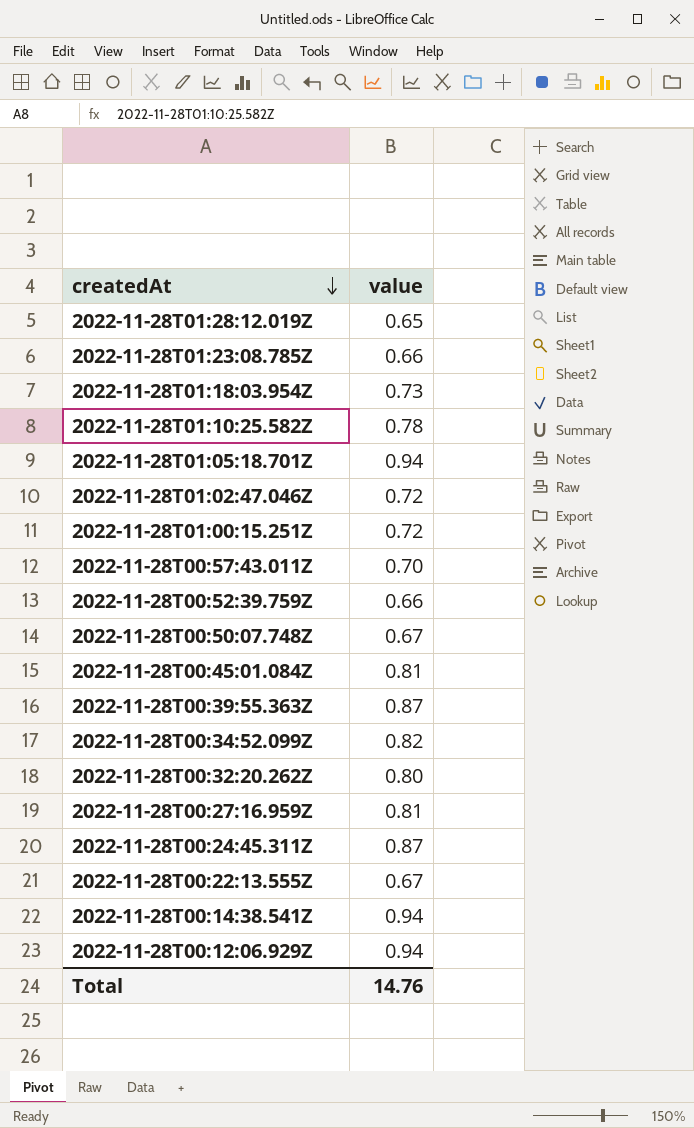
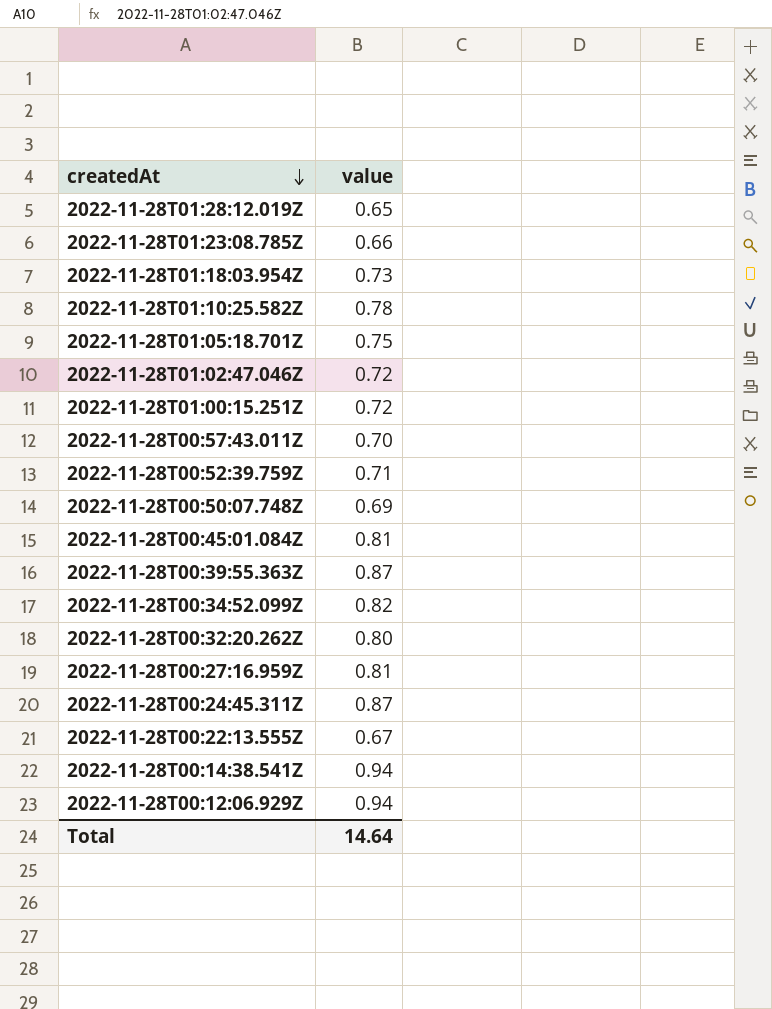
2022-11-28T01:05:18.701Z | value: 0.94 -> 0.75
2022-11-28T00:52:39.759Z | value: 0.66 -> 0.71
2022-11-28T00:50:07.748Z | value: 0.67 -> 0.69
Total | value: 14.76 -> 14.64

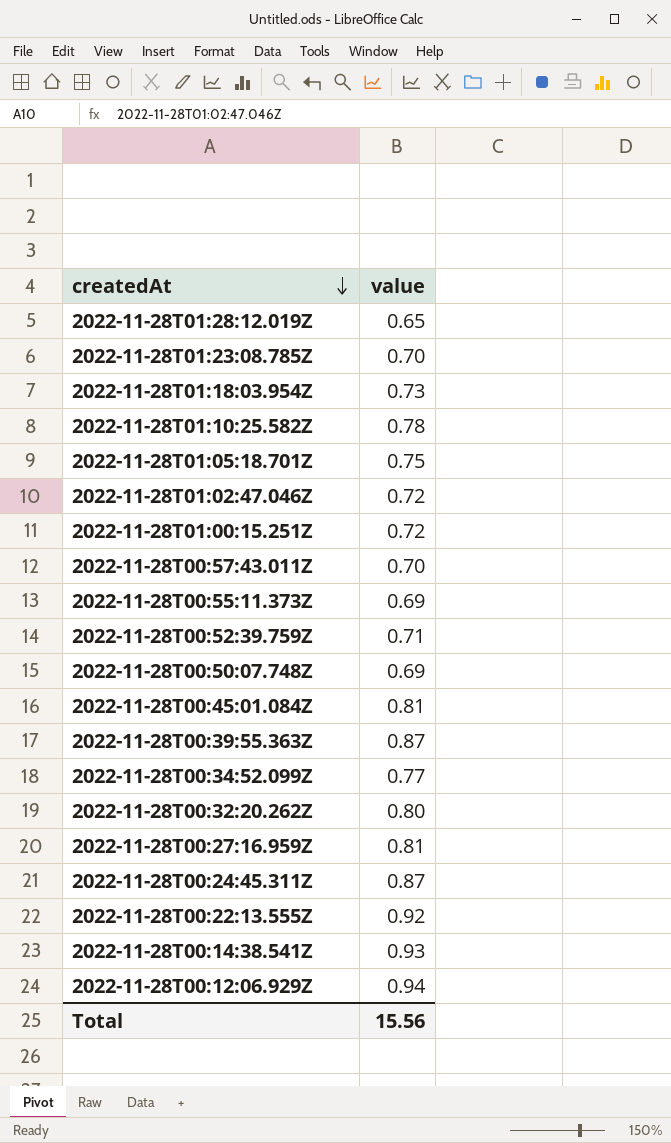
2022-11-28T01:23:08.785Z | value: 0.66 -> 0.70
row 2022-11-28T00:55:11.373Z: none -> 0.69
2022-11-28T00:34:52.099Z | value: 0.82 -> 0.77
2022-11-28T00:22:13.555Z | value: 0.67 -> 0.92
2022-11-28T00:14:38.541Z | value: 0.94 -> 0.93
Total | value: 14.64 -> 15.56

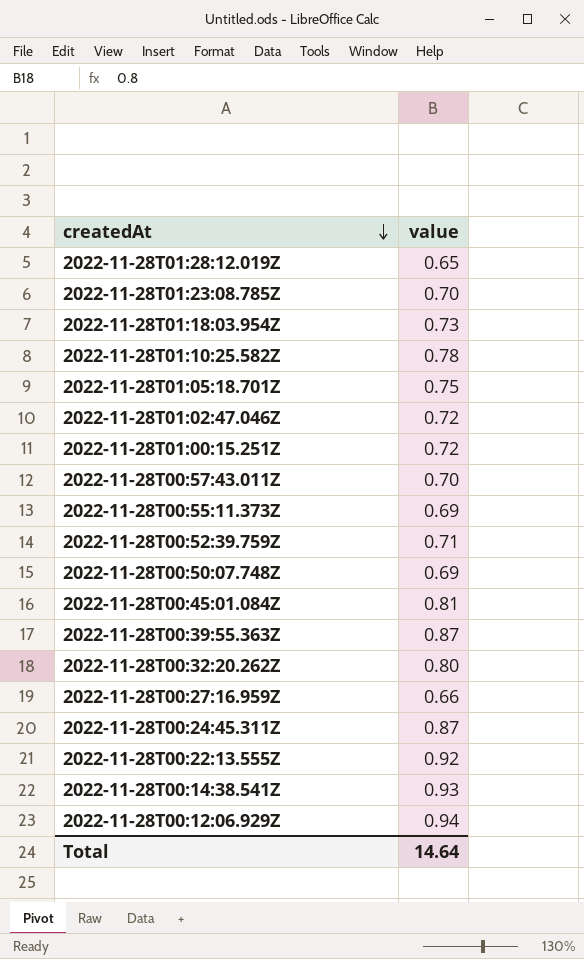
row 2022-11-28T00:34:52.099Z: 0.77 -> none
2022-11-28T00:27:16.959Z | value: 0.81 -> 0.66
Total | value: 15.56 -> 14.64

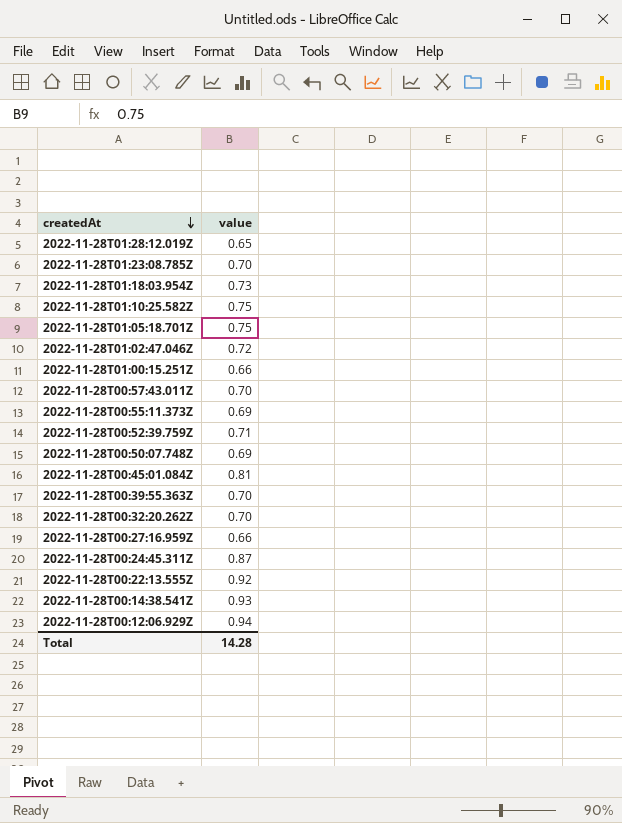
2022-11-28T01:10:25.582Z | value: 0.78 -> 0.75
2022-11-28T01:00:15.251Z | value: 0.72 -> 0.66
2022-11-28T00:39:55.363Z | value: 0.87 -> 0.70
2022-11-28T00:32:20.262Z | value: 0.80 -> 0.70
Total | value: 14.64 -> 14.28

